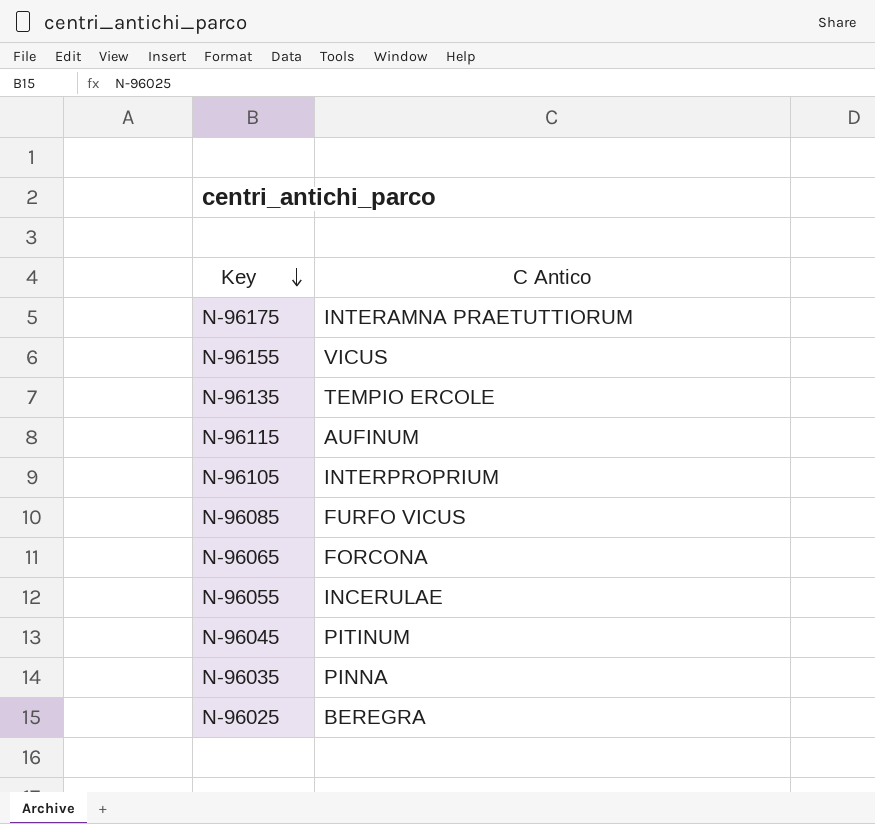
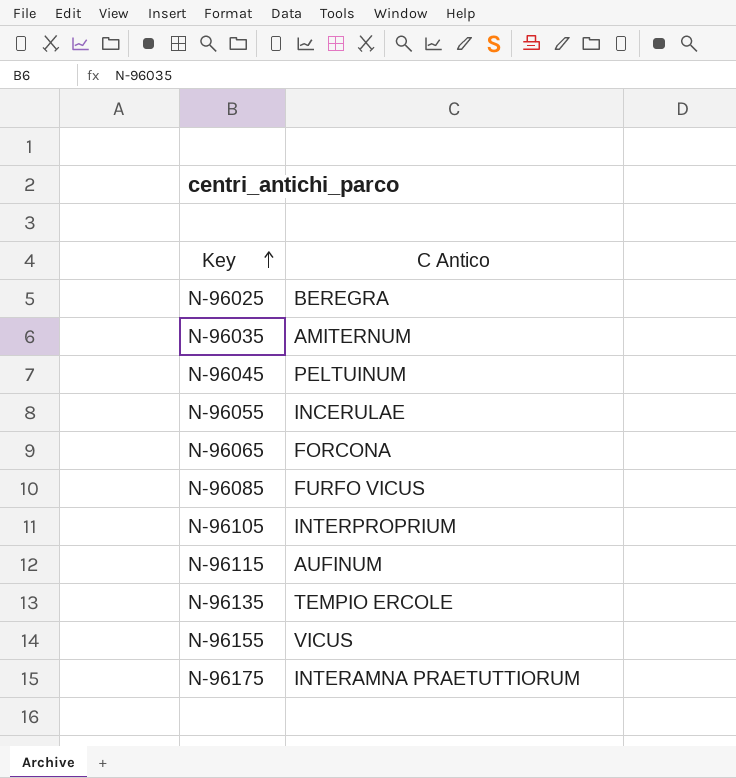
row order: Key descending -> Key ascending
N-96035 | C Antico: PINNA -> AMITERNUM
N-96045 | C Antico: PITINUM -> PELTUINUM

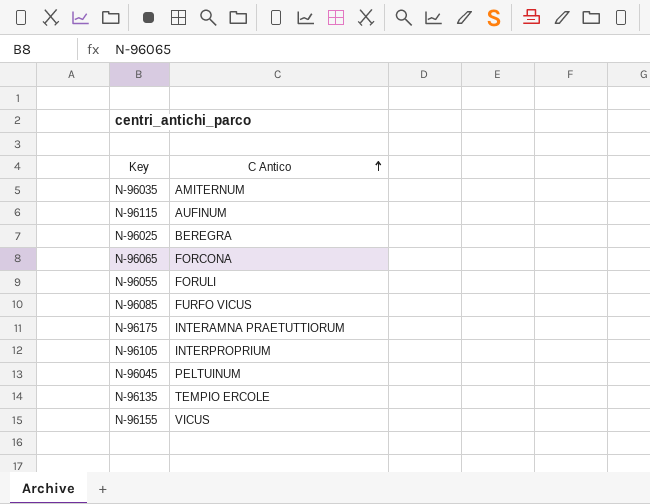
row order: Key ascending -> C Antico ascending
N-96055 | C Antico: INCERULAE -> FORULI

